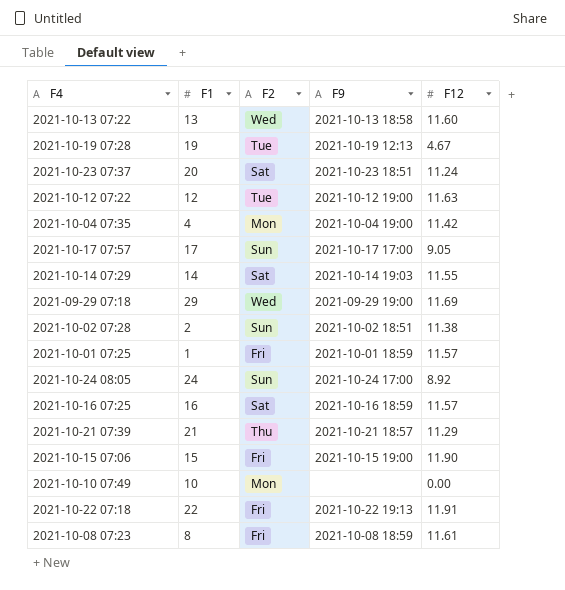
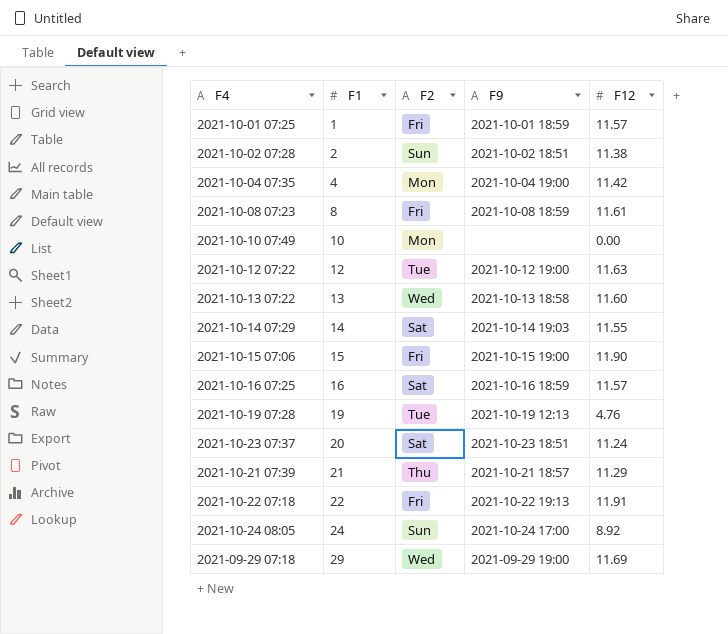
row order: none -> F1 ascending
row 2021-10-17 07:57: 17 | Sun | 2021-10-17 17:00 | 9.05 -> none
2021-10-19 07:28 | F12: 4.67 -> 4.76

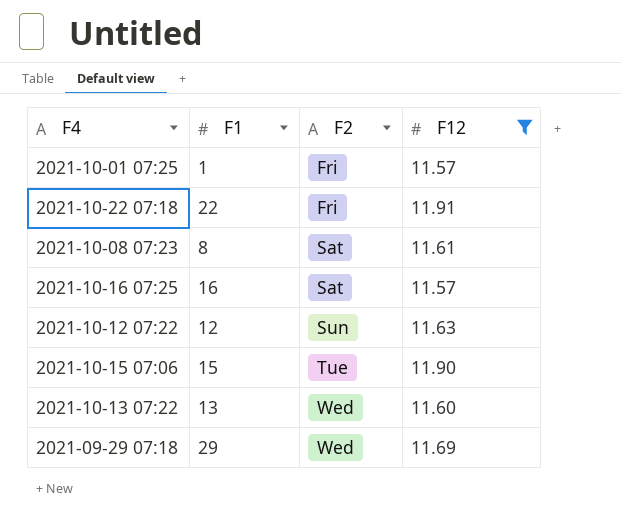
filter: none -> F12 >= 11.57
row order: F1 ascending -> F2 ascending
column F9 | position: 4 -> none
2021-10-08 07:23 | F2: Fri -> Sat
2021-10-12 07:22 | F2: Tue -> Sun
2021-10-15 07:06 | F2: Fri -> Tue

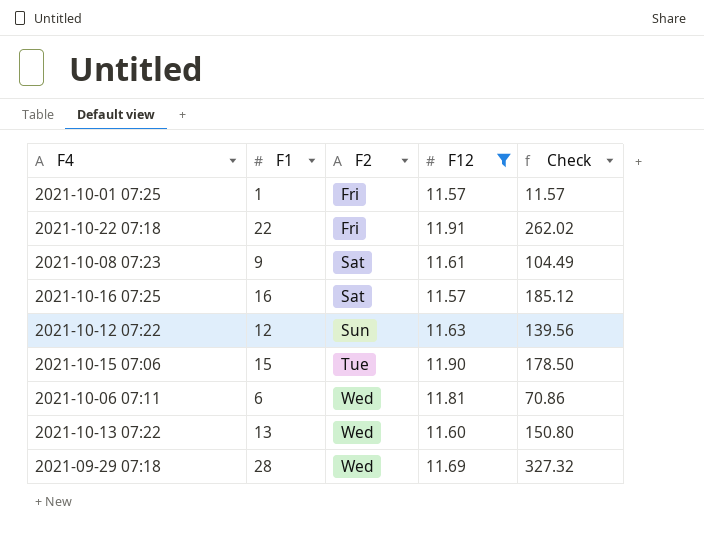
column Check | formula: none -> [F1] * [F12]
2021-10-08 07:23 | F1: 8 -> 9
row 2021-10-06 07:11: none -> 6 | Wed | 11.81 | 70.86
2021-09-29 07:18 | F1: 29 -> 28

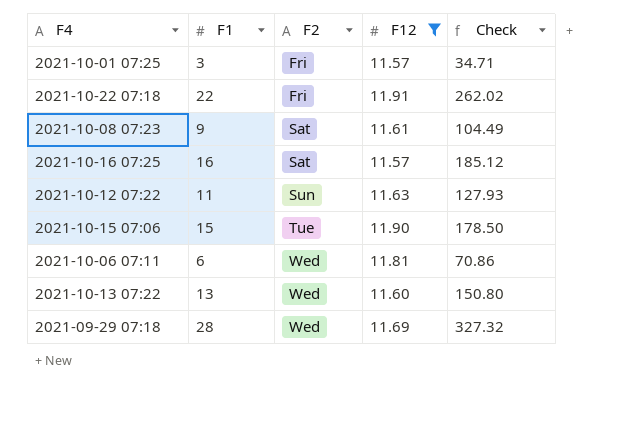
2021-10-01 07:25 | F1: 1 -> 3
2021-10-01 07:25 | Check: 11.57 -> 34.71
2021-10-12 07:22 | F1: 12 -> 11
2021-10-12 07:22 | Check: 139.56 -> 127.93

